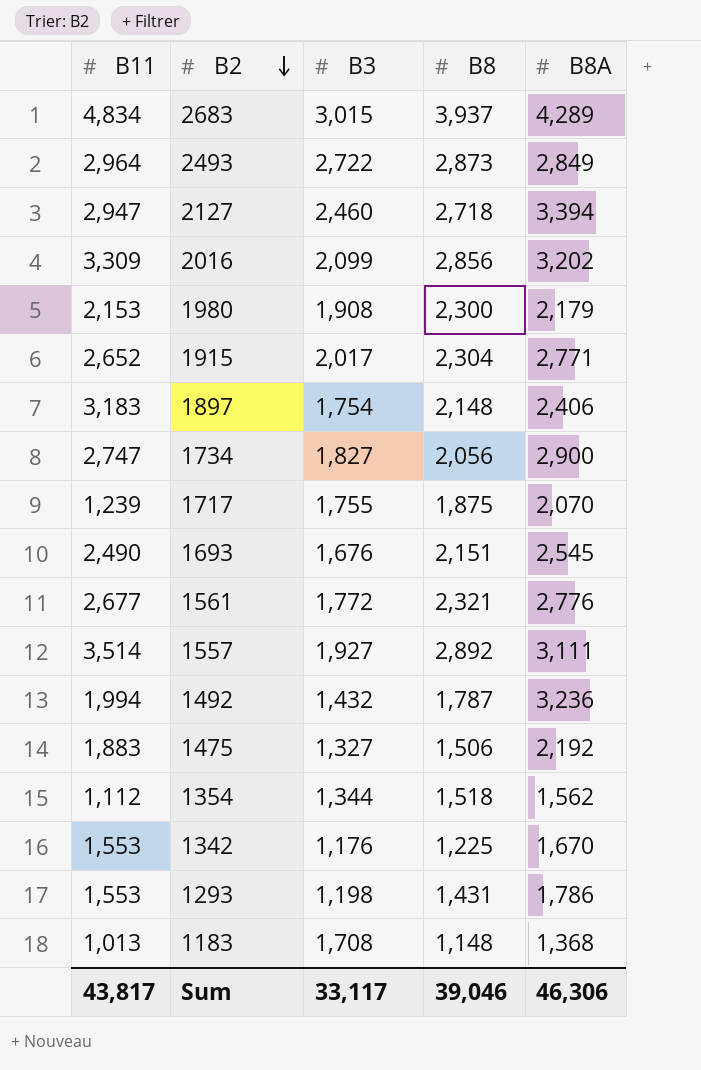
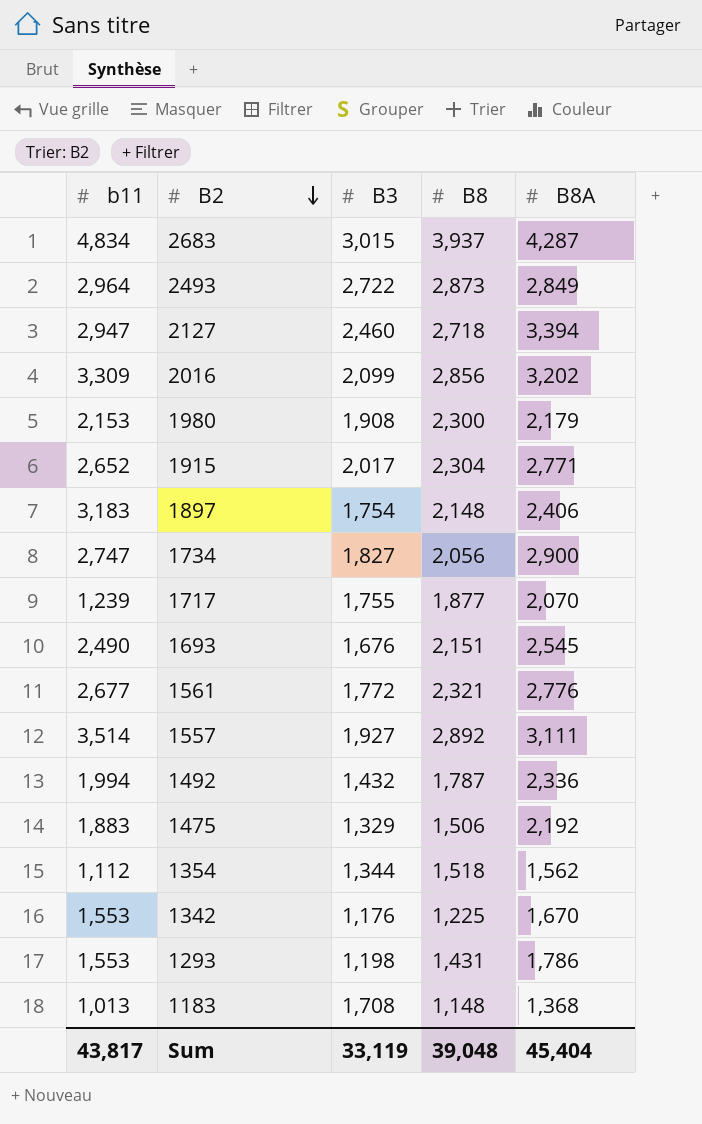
column name: B11 -> b11
2683 | B8A: 4,289 -> 4,287
1717 | B8: 1,875 -> 1,877
1492 | B8A: 3,236 -> 2,336
1475 | B3: 1,327 -> 1,329
Sum | B3: 33,117 -> 33,119
Sum | B8: 39,046 -> 39,048
Sum | B8A: 46,306 -> 45,404

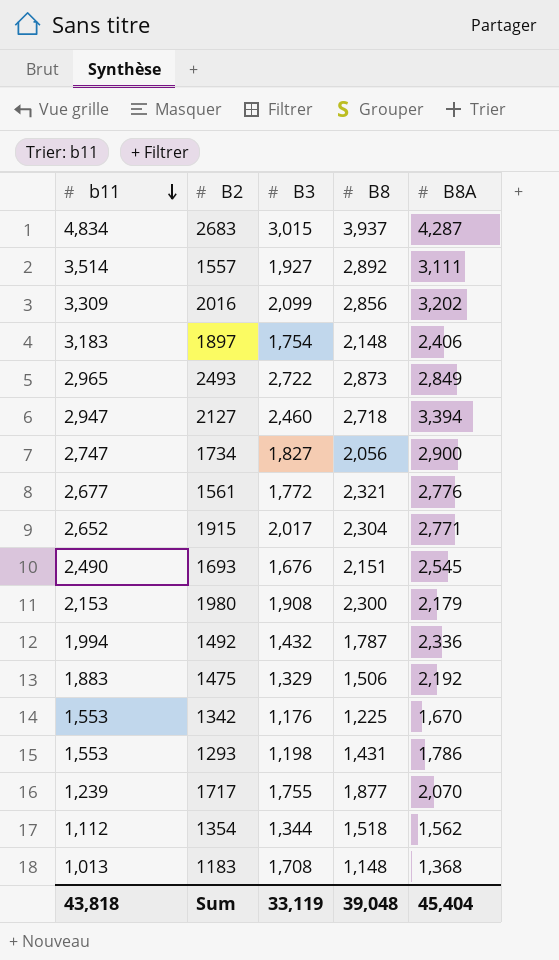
row order: B2 descending -> b11 descending
2493 | b11: 2,964 -> 2,965
Sum | b11: 43,817 -> 43,818

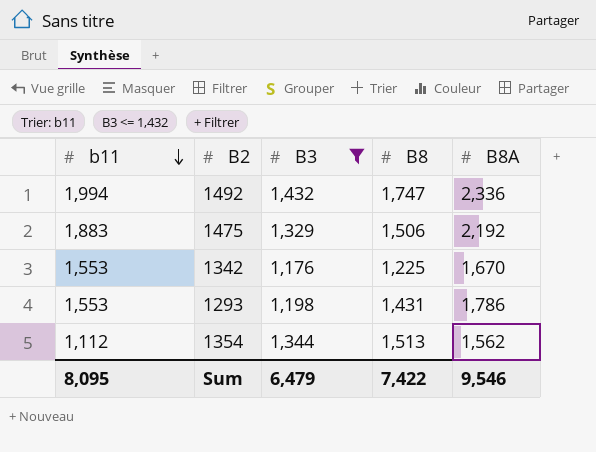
filter: none -> B3 <= 1,432
1492 | B8: 1,787 -> 1,747
1354 | B8: 1,518 -> 1,513
Sum | b11: 43,818 -> 8,095
Sum | B3: 33,119 -> 6,479
Sum | B8: 39,048 -> 7,422
Sum | B8A: 45,404 -> 9,546

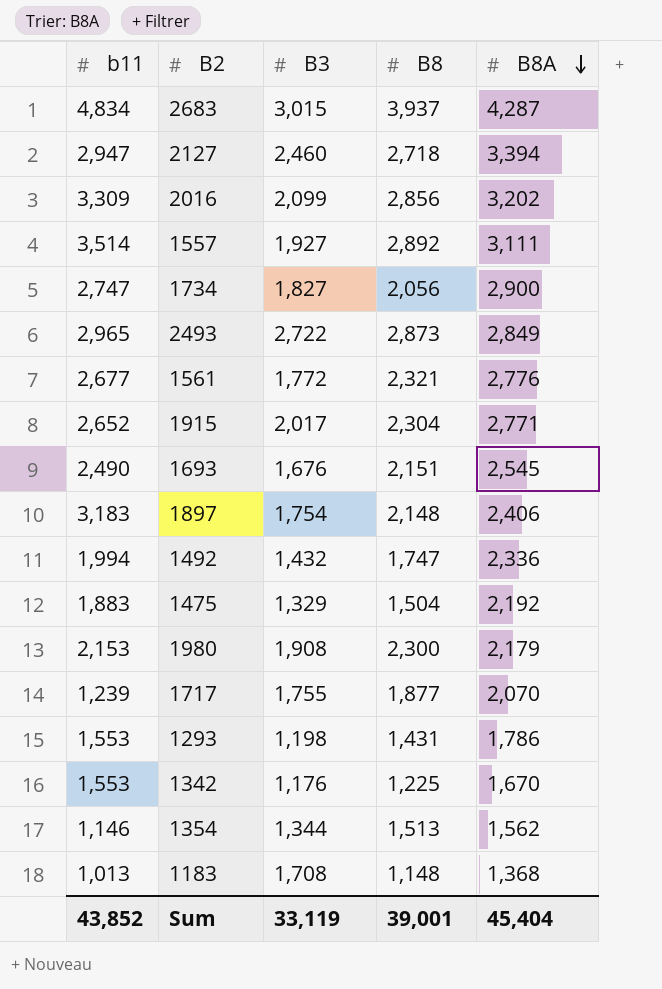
filter: B3 <= 1,432 -> none
row order: b11 descending -> B8A descending
1475 | B8: 1,506 -> 1,504
1354 | b11: 1,112 -> 1,146
Sum | b11: 8,095 -> 43,852
Sum | B3: 6,479 -> 33,119
Sum | B8: 7,422 -> 39,001
Sum | B8A: 9,546 -> 45,404

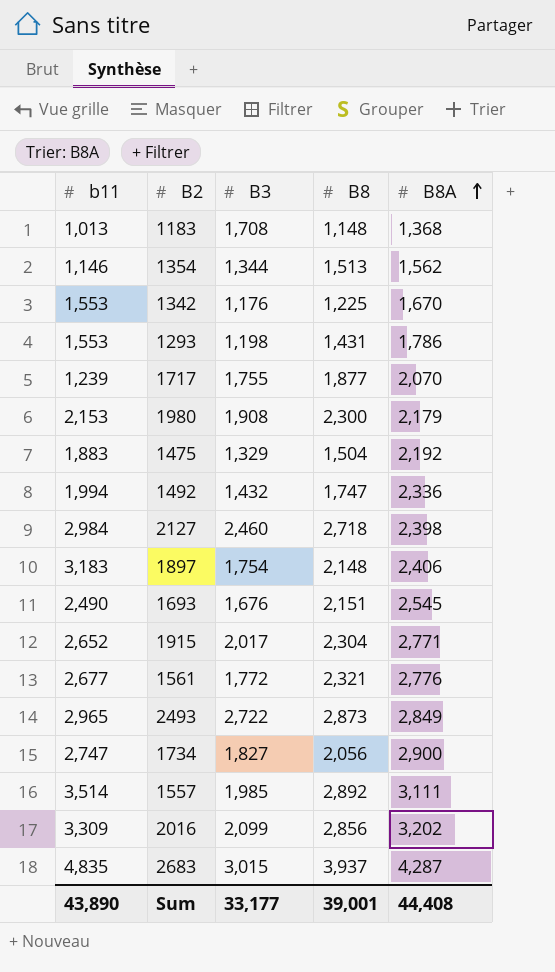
row order: B8A descending -> B8A ascending
2127 | b11: 2,947 -> 2,984
2127 | B8A: 3,394 -> 2,398
1557 | B3: 1,927 -> 1,985
2683 | b11: 4,834 -> 4,835
Sum | b11: 43,852 -> 43,890
Sum | B3: 33,119 -> 33,177
Sum | B8A: 45,404 -> 44,408

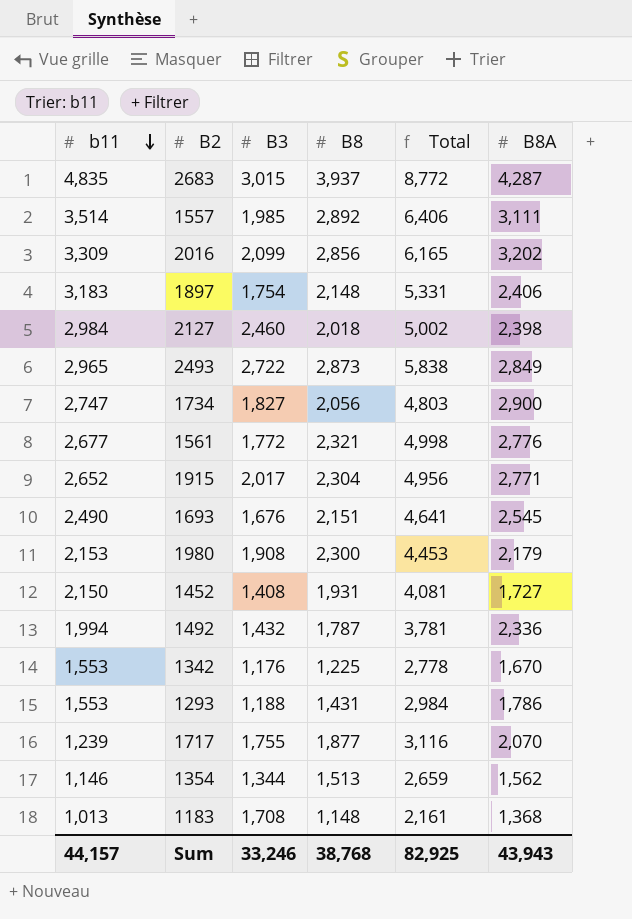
row order: B8A ascending -> b11 descending
column Total | formula: none -> [b11] + [B8]
row 1475: 1,883 | 1,329 | 1,504 | 2,192 -> none
2127 | B8: 2,718 -> 2,018
row 1452: none -> 2,150 | 1,408 | 1,931 | 4,081 | 1,727
1492 | B8: 1,747 -> 1,787
1293 | B3: 1,198 -> 1,188
Sum | b11: 43,890 -> 44,157
Sum | B3: 33,177 -> 33,246
Sum | B8: 39,001 -> 38,768
Sum | B8A: 44,408 -> 43,943

